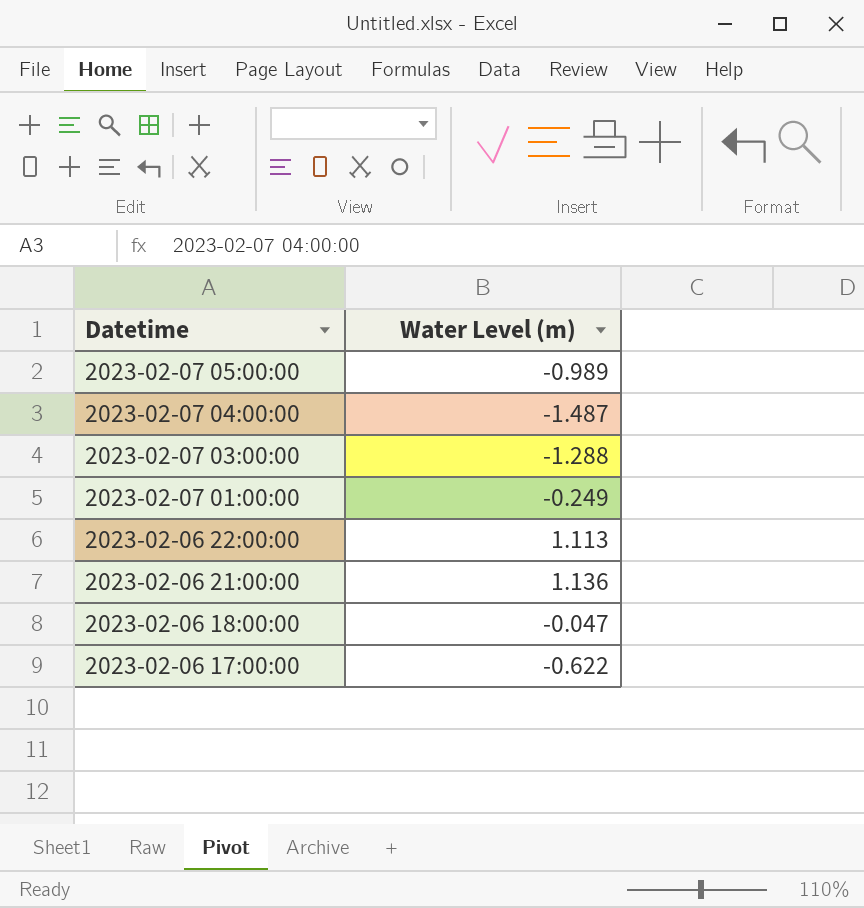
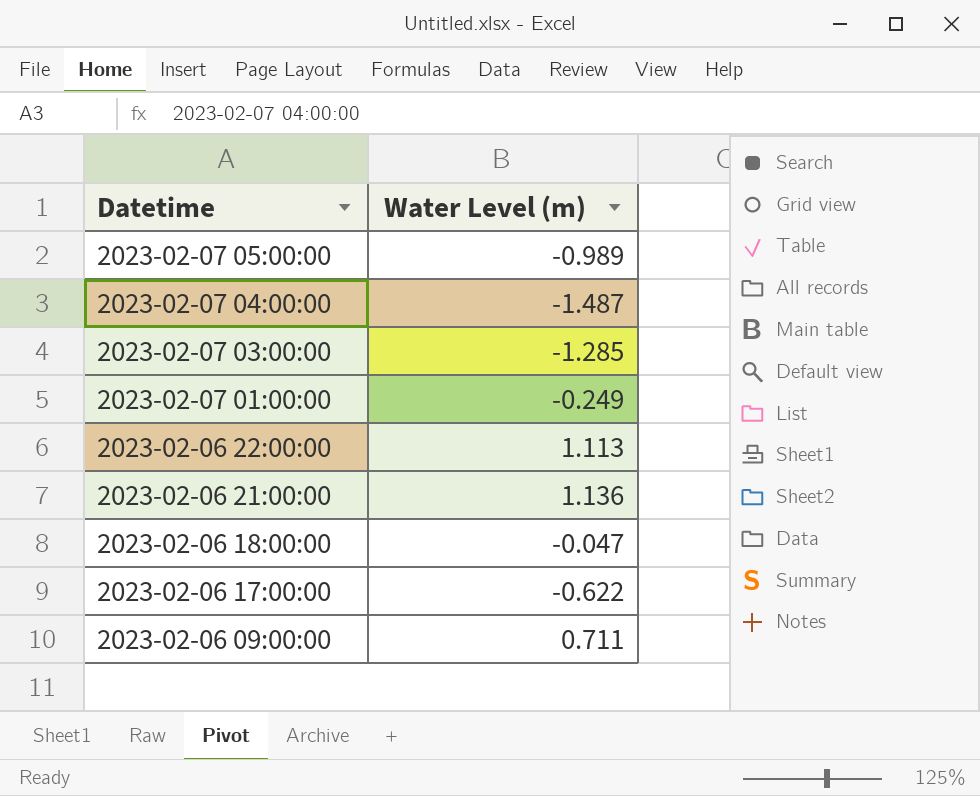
2023-02-07 03:00:00 | Water Level (m): -1.288 -> -1.285
row 2023-02-06 09:00:00: none -> 0.711

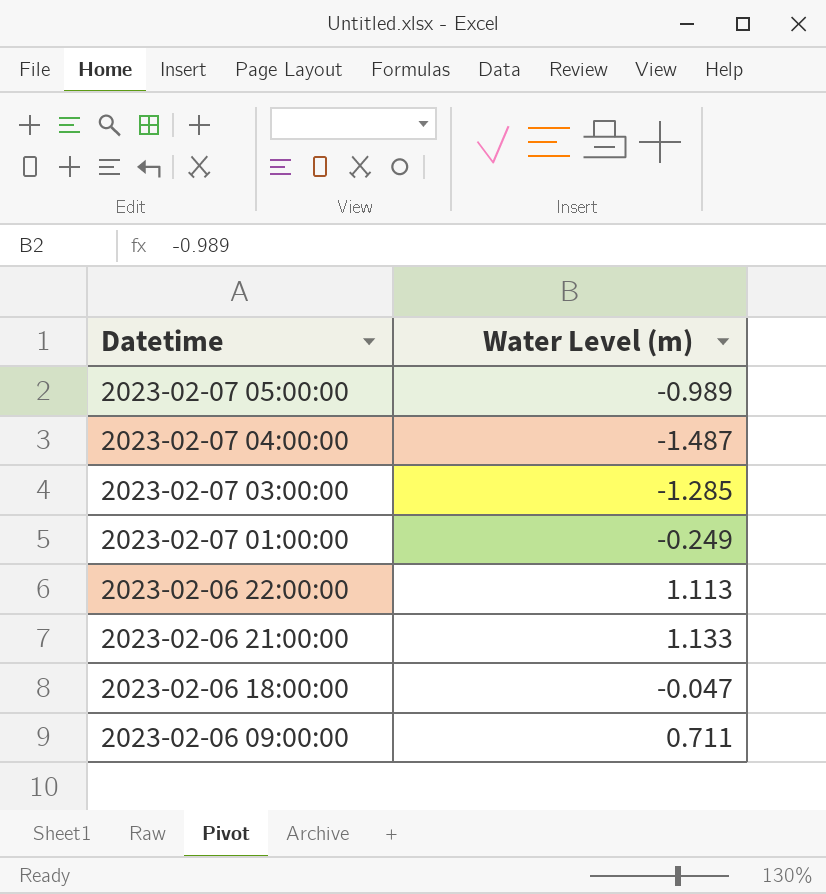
row 2023-02-06 17:00:00: -0.622 -> none
2023-02-06 21:00:00 | Water Level (m): 1.136 -> 1.133

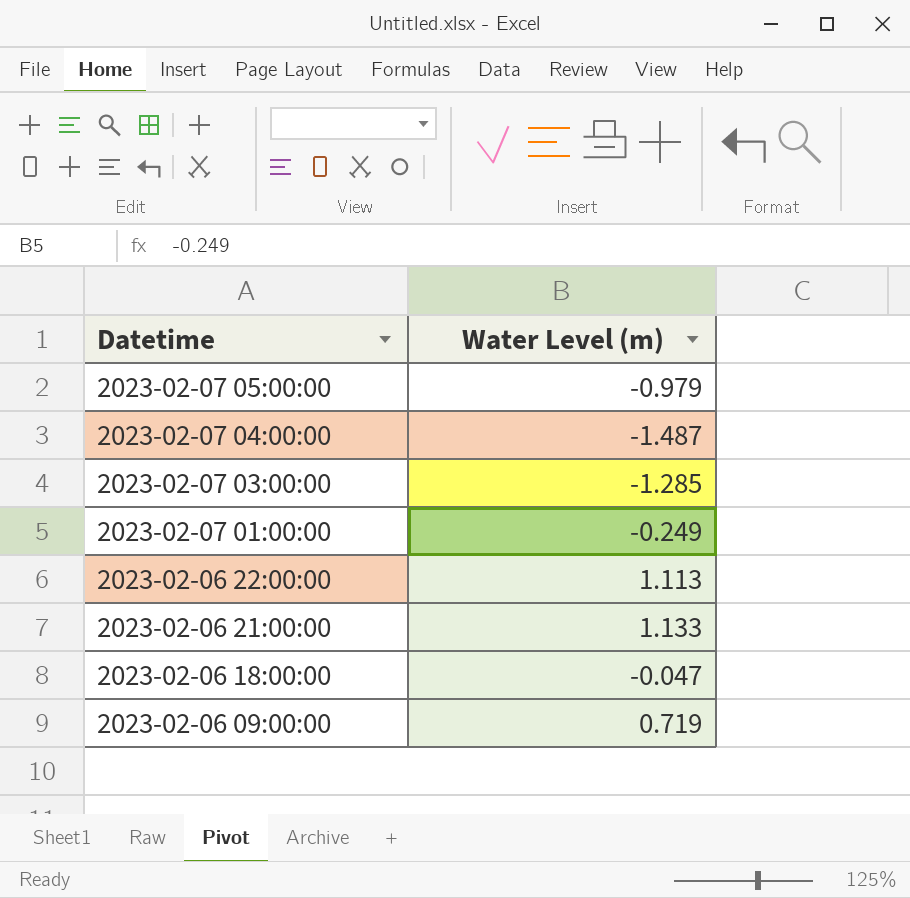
2023-02-07 05:00:00 | Water Level (m): -0.989 -> -0.979
2023-02-06 09:00:00 | Water Level (m): 0.711 -> 0.719

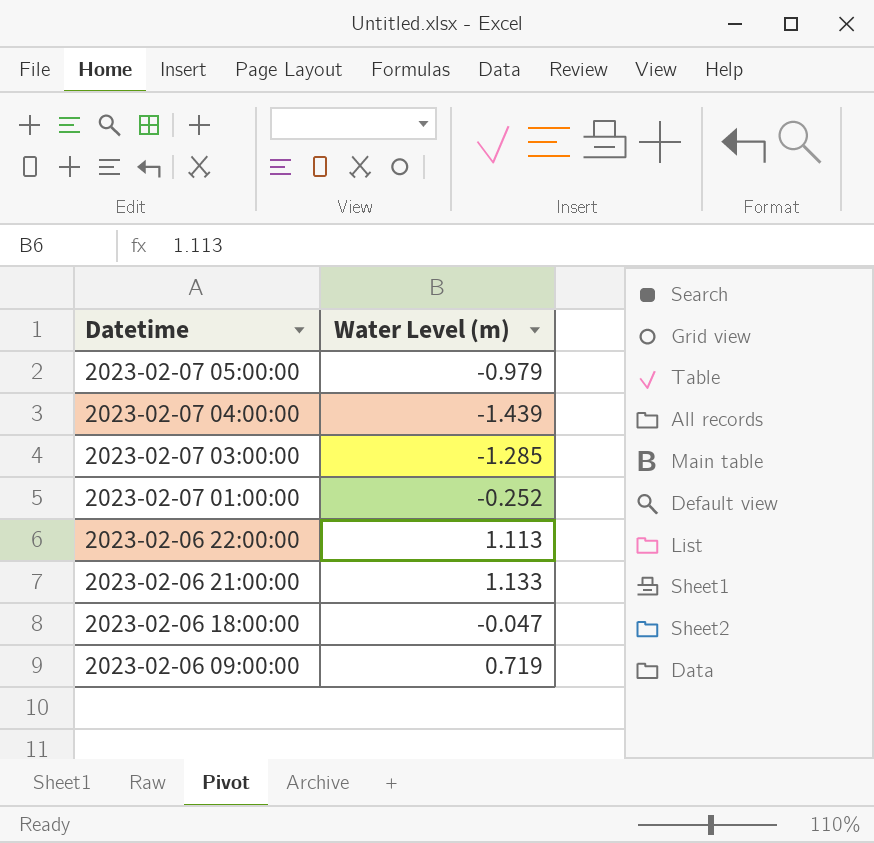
2023-02-07 04:00:00 | Water Level (m): -1.487 -> -1.439
2023-02-07 01:00:00 | Water Level (m): -0.249 -> -0.252

